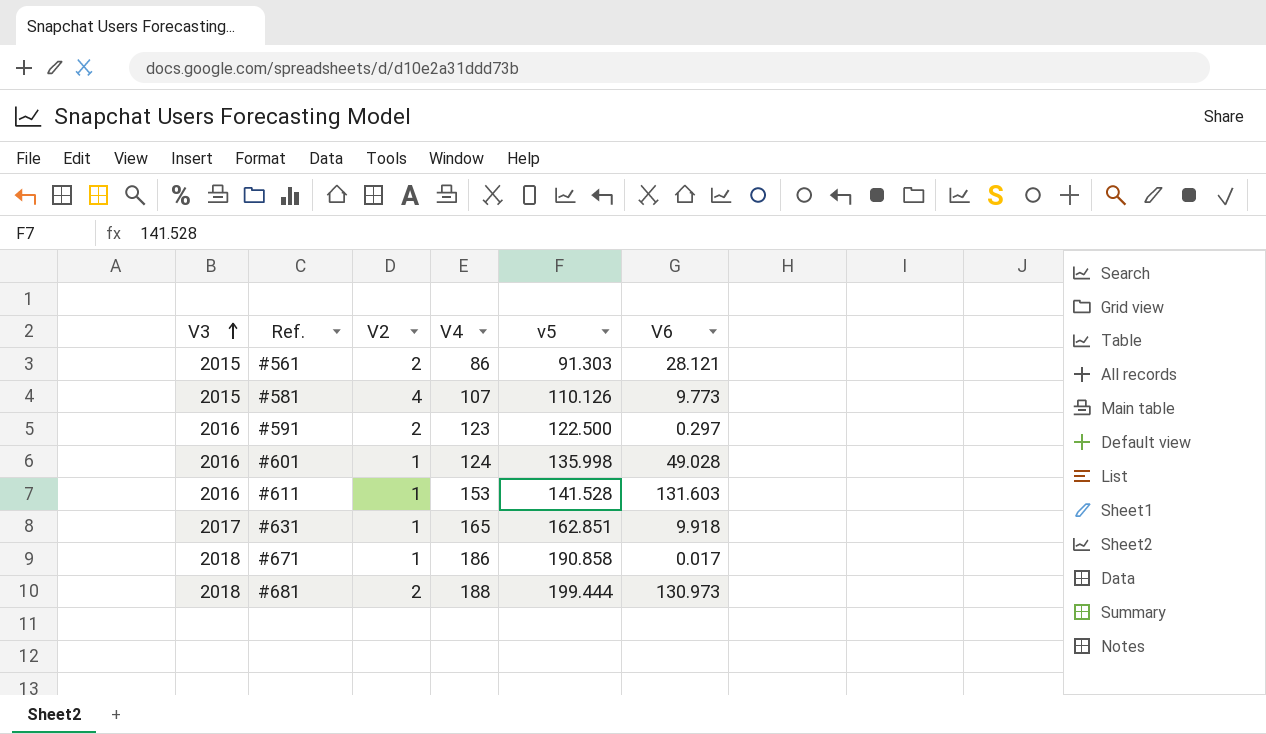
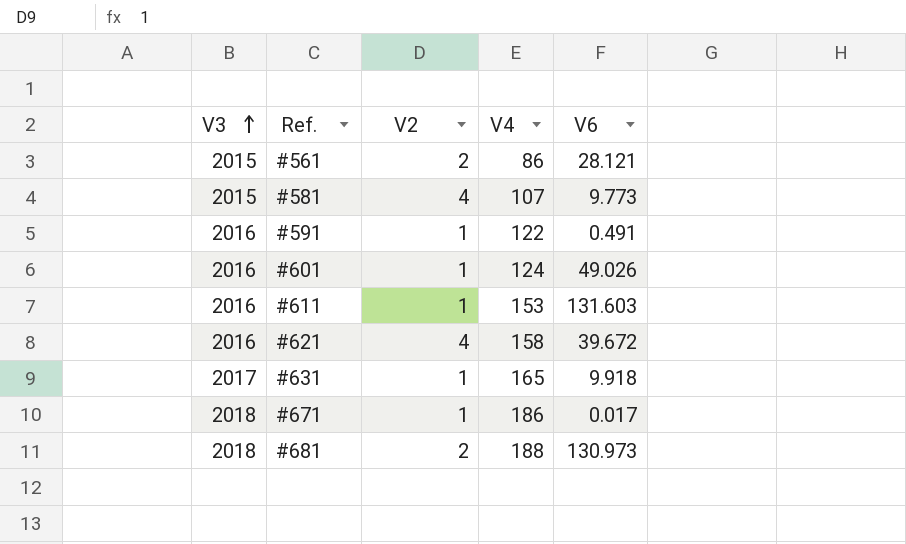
column v5 | position: 5 -> none
#591 | V2: 2 -> 1
#591 | V4: 123 -> 122
#591 | V6: 0.297 -> 0.491
#601 | V6: 49.028 -> 49.026
row #621: none -> 2016 | 4 | 158 | 39.672

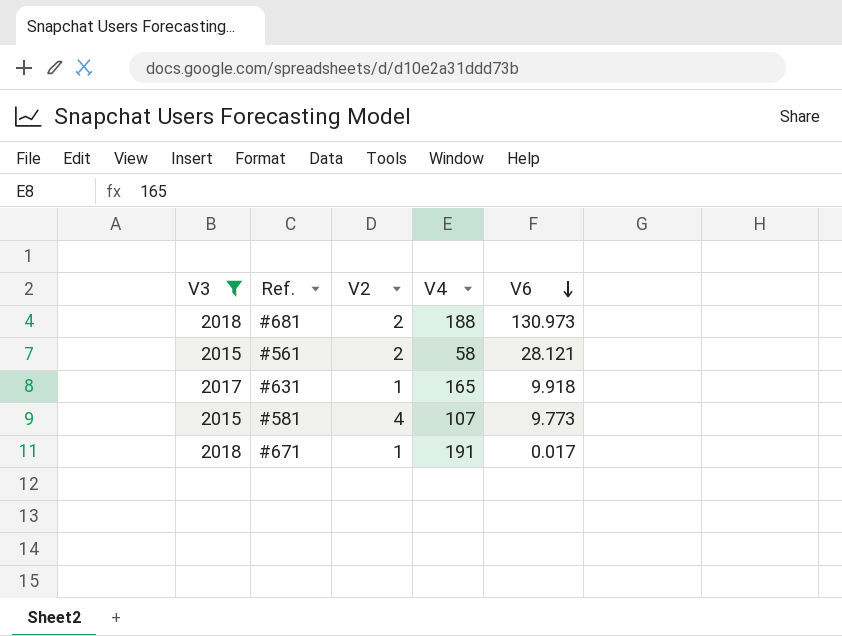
filter: none -> V3 != 2016
row order: V3 ascending -> V6 descending
#561 | V4: 86 -> 58
#671 | V4: 186 -> 191

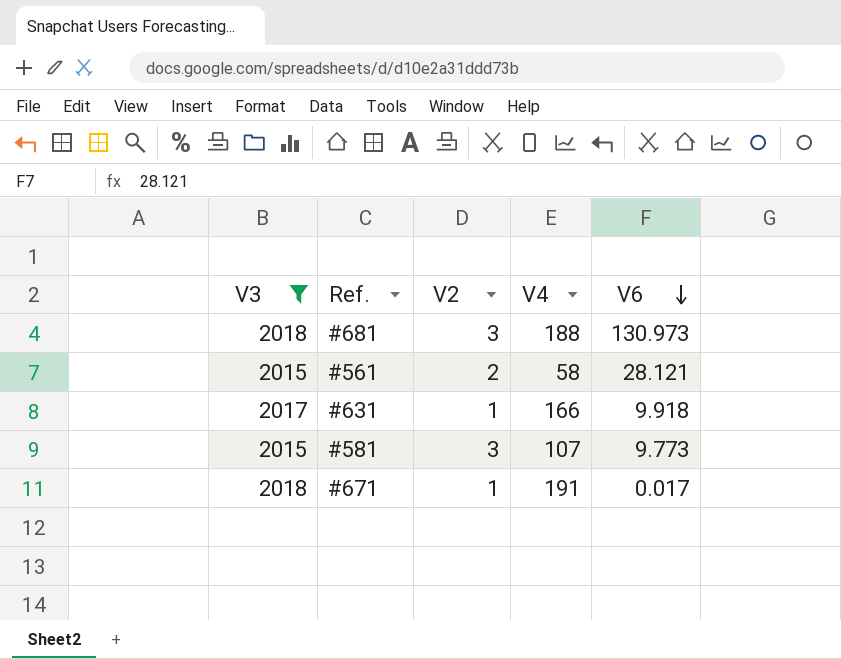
#681 | V2: 2 -> 3
#631 | V4: 165 -> 166
#581 | V2: 4 -> 3

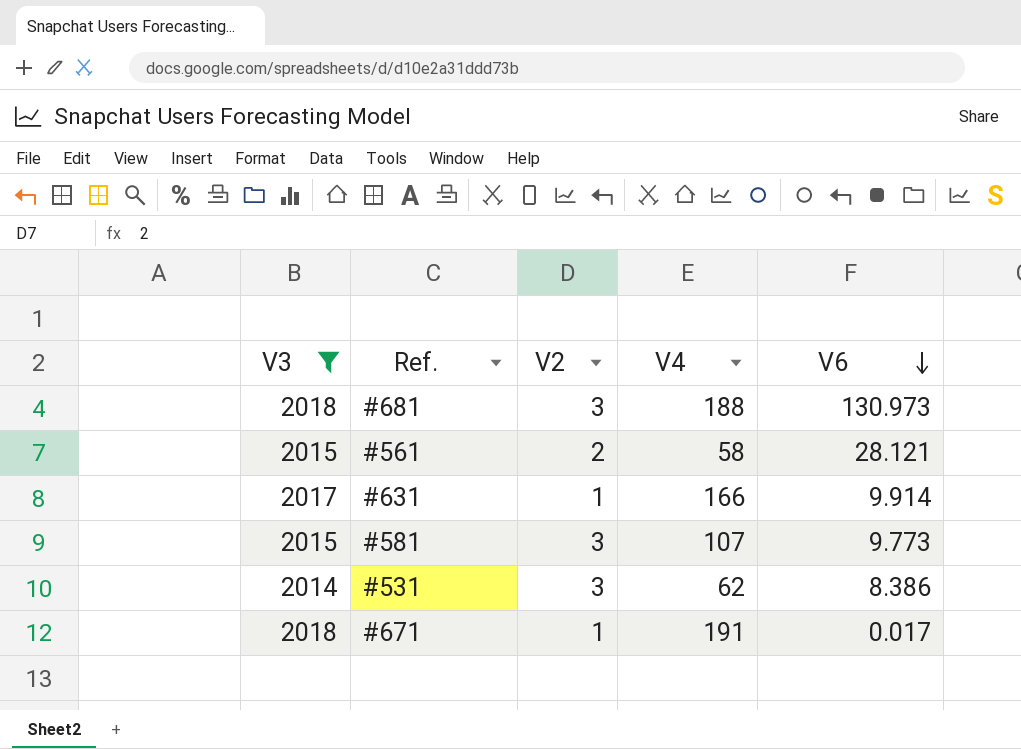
#631 | V6: 9.918 -> 9.914
row #531: none -> 2014 | 3 | 62 | 8.386

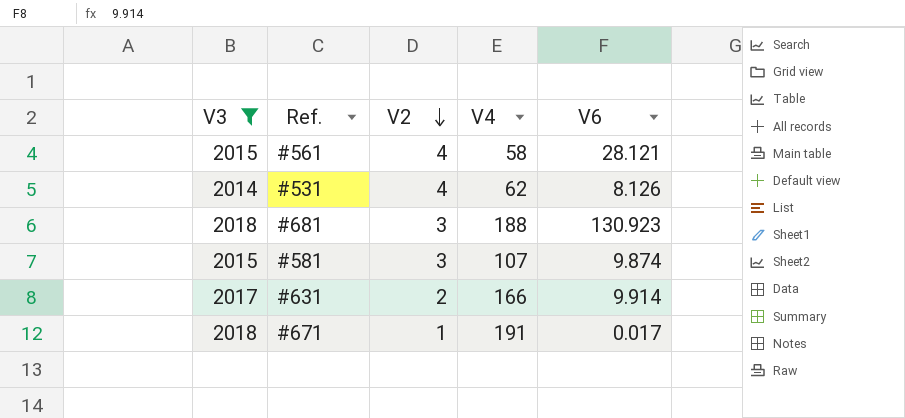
row order: V6 descending -> V2 descending
#561 | V2: 2 -> 4
#531 | V2: 3 -> 4
#531 | V6: 8.386 -> 8.126
#681 | V6: 130.973 -> 130.923
#581 | V6: 9.773 -> 9.874
#631 | V2: 1 -> 2

